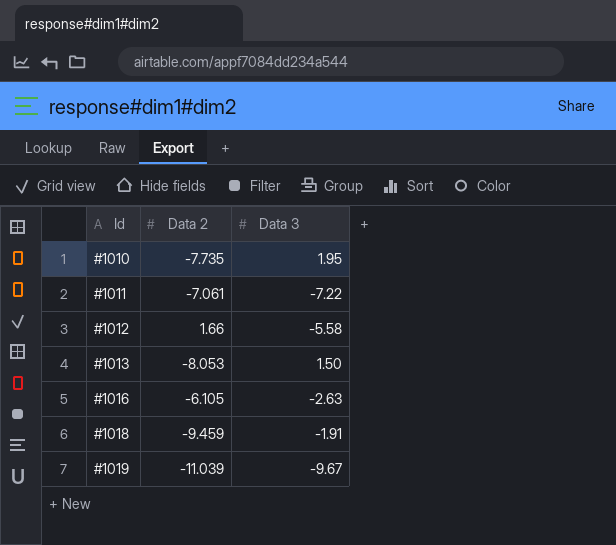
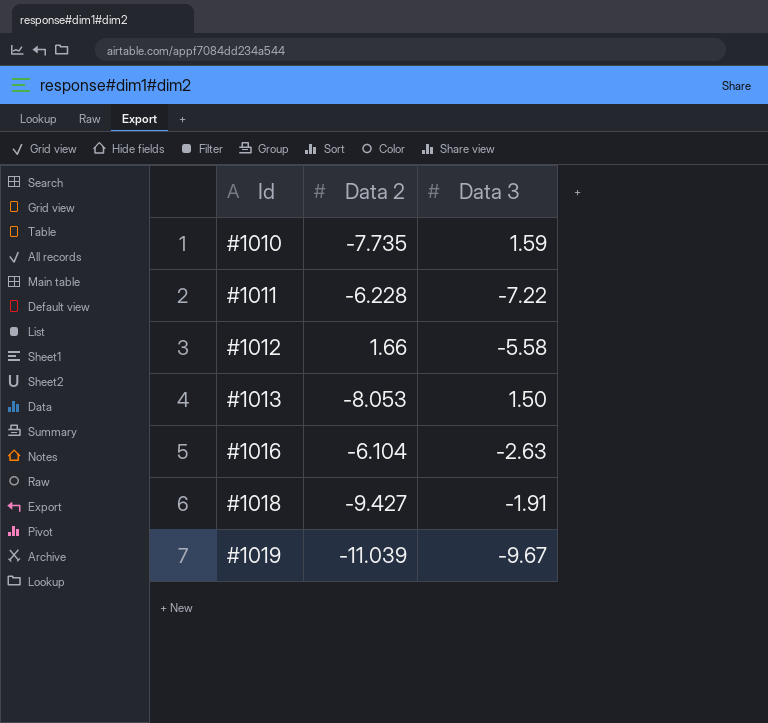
#1010 | Data 3: 1.95 -> 1.59
#1011 | Data 2: -7.061 -> -6.228
#1016 | Data 2: -6.105 -> -6.104
#1018 | Data 2: -9.459 -> -9.427

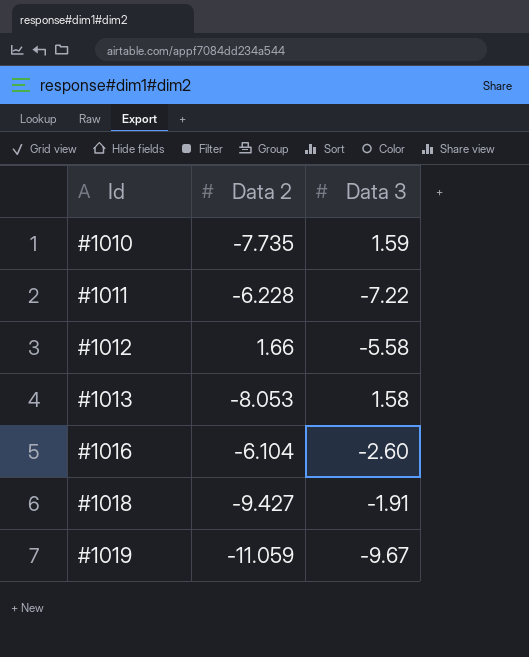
#1013 | Data 3: 1.50 -> 1.58
#1016 | Data 3: -2.63 -> -2.60
#1019 | Data 2: -11.039 -> -11.059

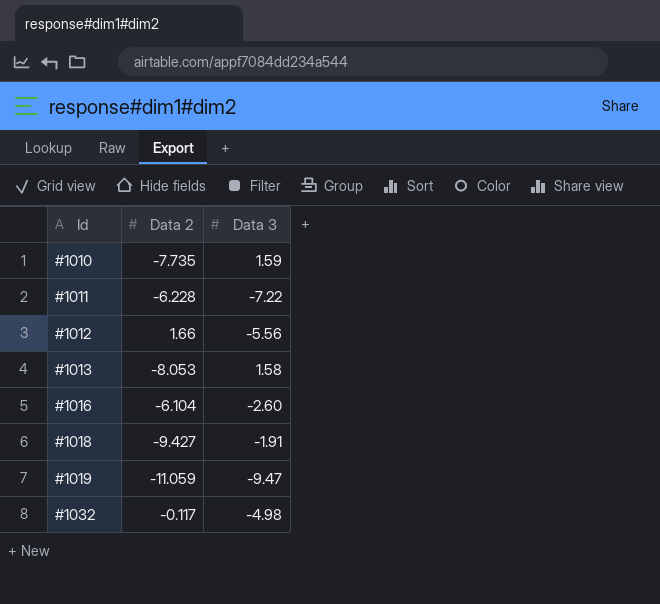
#1012 | Data 3: -5.58 -> -5.56
#1019 | Data 3: -9.67 -> -9.47
row #1032: none -> -0.117 | -4.98

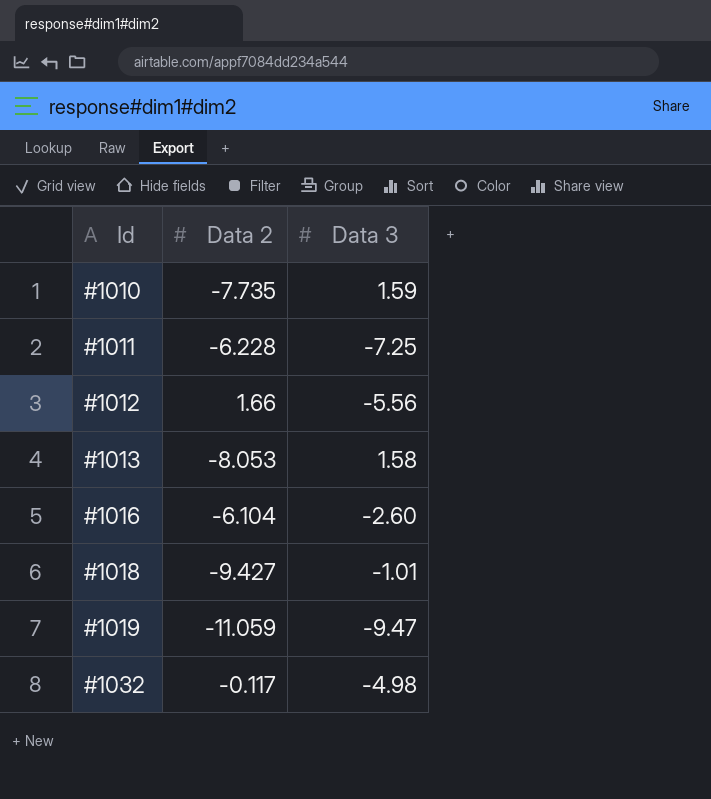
#1011 | Data 3: -7.22 -> -7.25
#1018 | Data 3: -1.91 -> -1.01

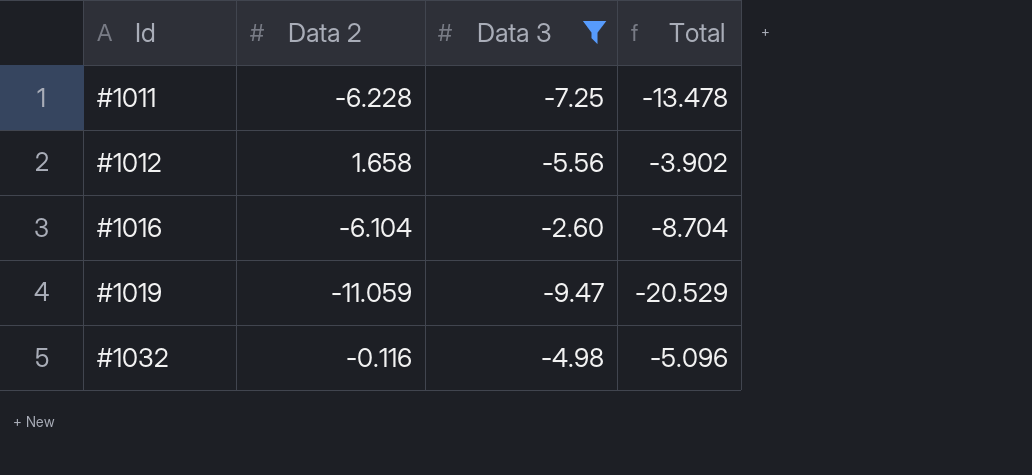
filter: none -> Data 3 <= -2.60
column Total | formula: none -> [Data 2] + [Data 3]
#1012 | Data 2: 1.66 -> 1.658
#1032 | Data 2: -0.117 -> -0.116

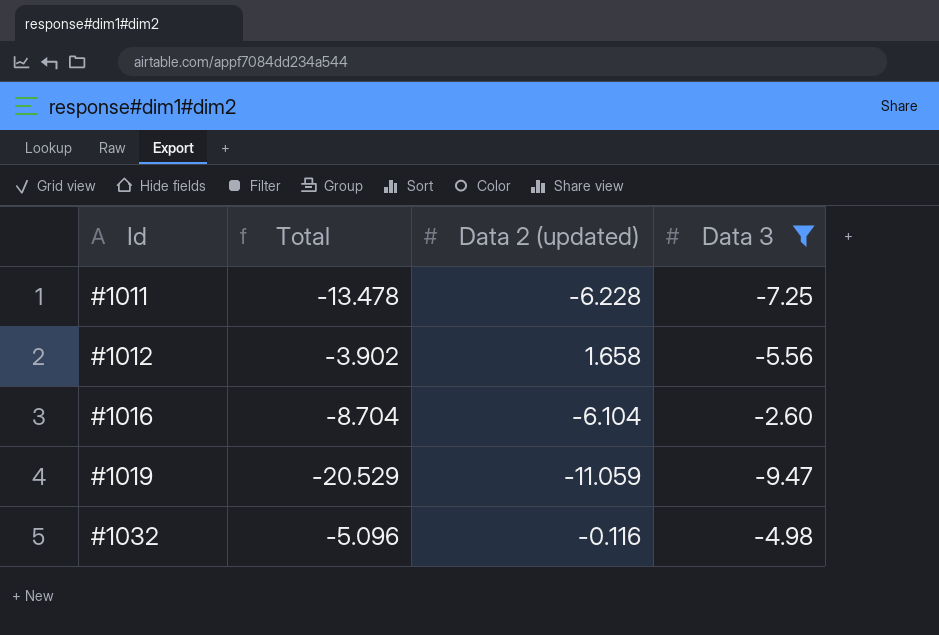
column Total | position: 4 -> 2
column name: Data 2 -> Data 2 (updated)

